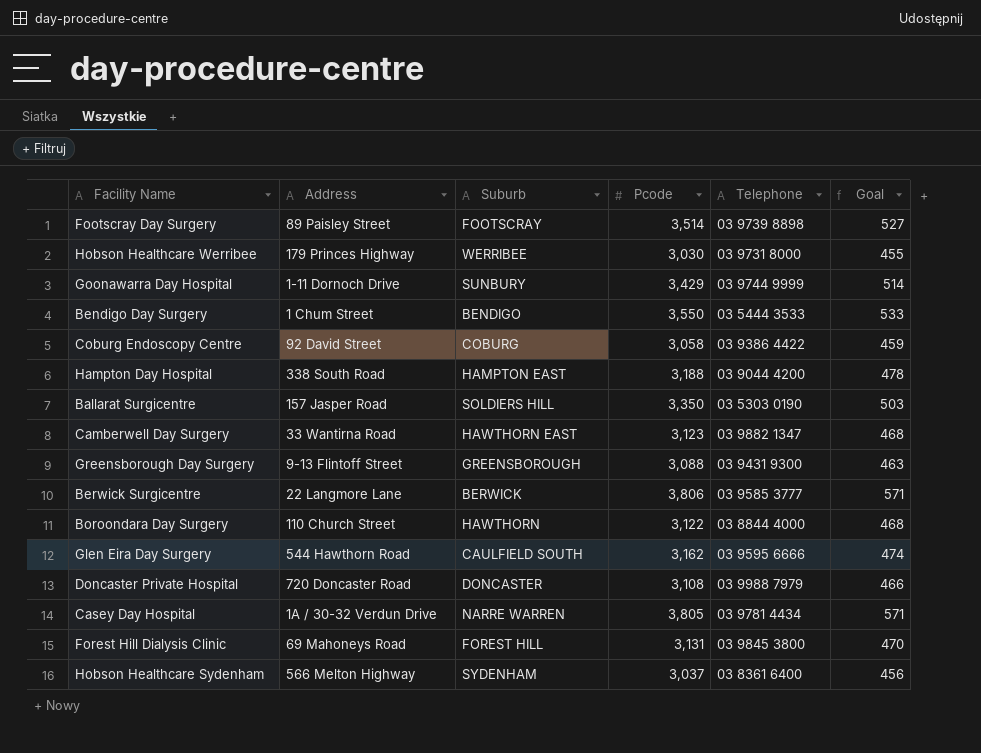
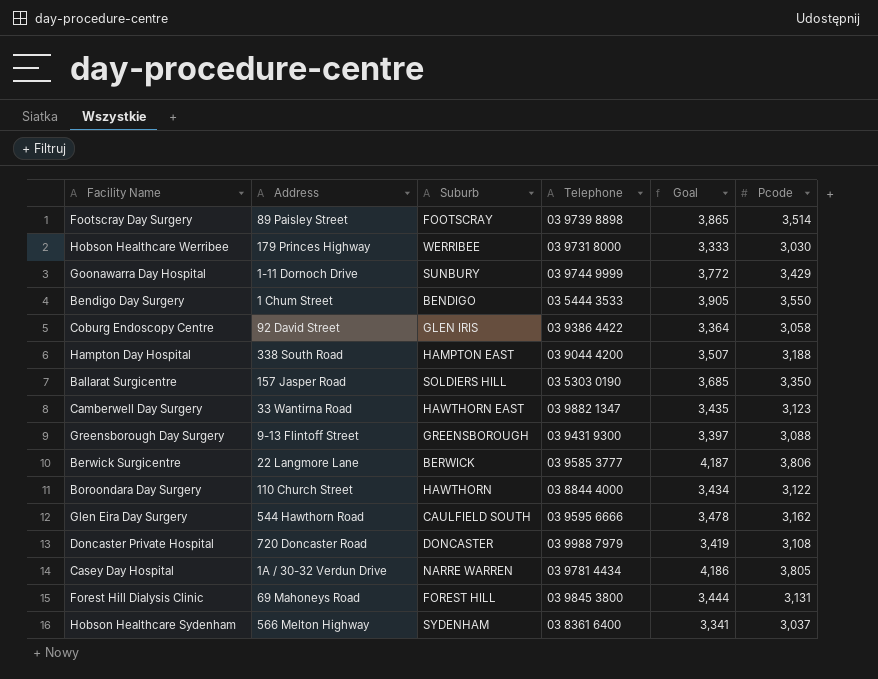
column Goal | formula: [Pcode] * 0.15 -> [Pcode] * 1.1
column Pcode | position: 4 -> 6
Coburg Endoscopy Centre | Suburb: COBURG -> GLEN IRIS

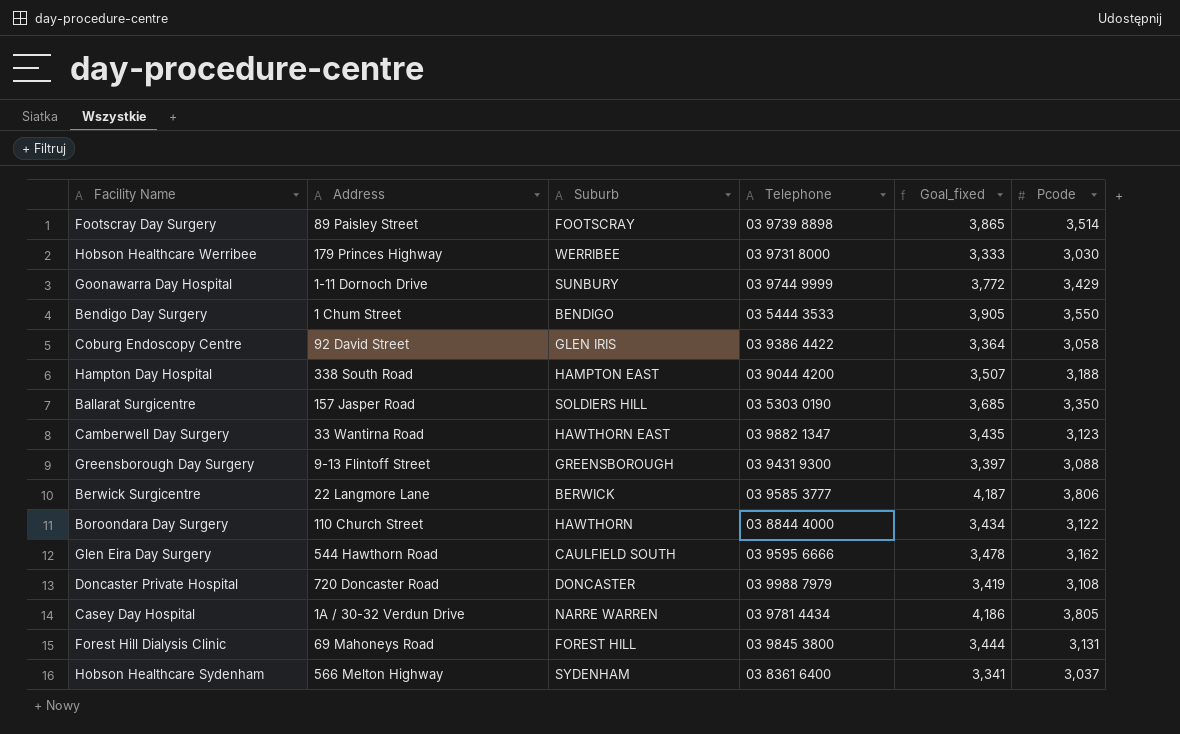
column name: Goal -> Goal_fixed

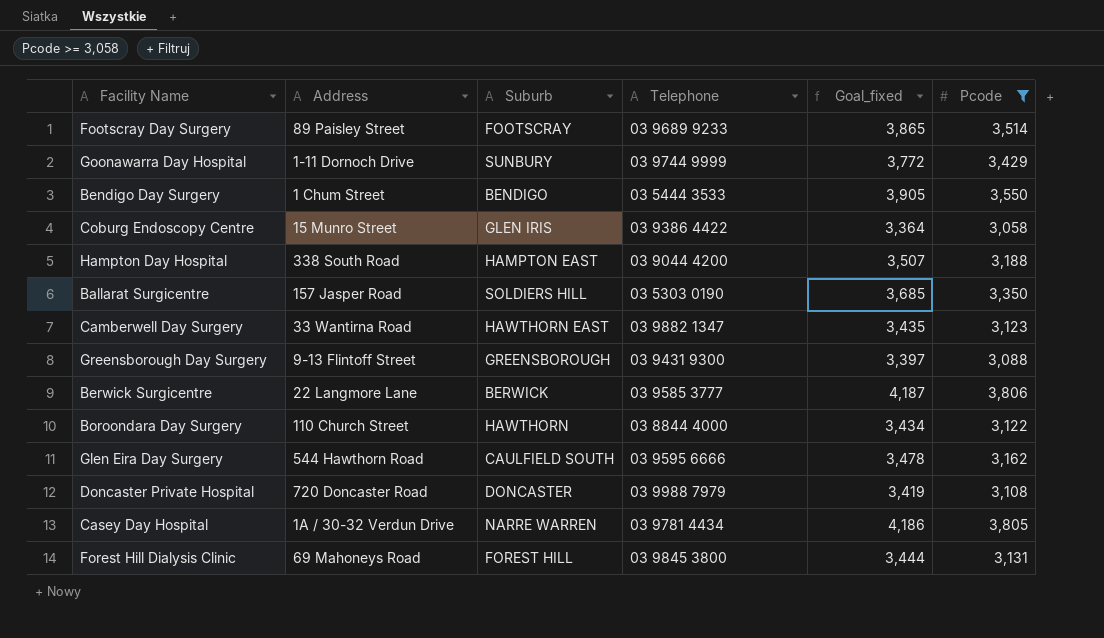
filter: none -> Pcode >= 3,058
Footscray Day Surgery | Telephone: 03 9739 8898 -> 03 9689 9233
Coburg Endoscopy Centre | Address: 92 David Street -> 15 Munro Street

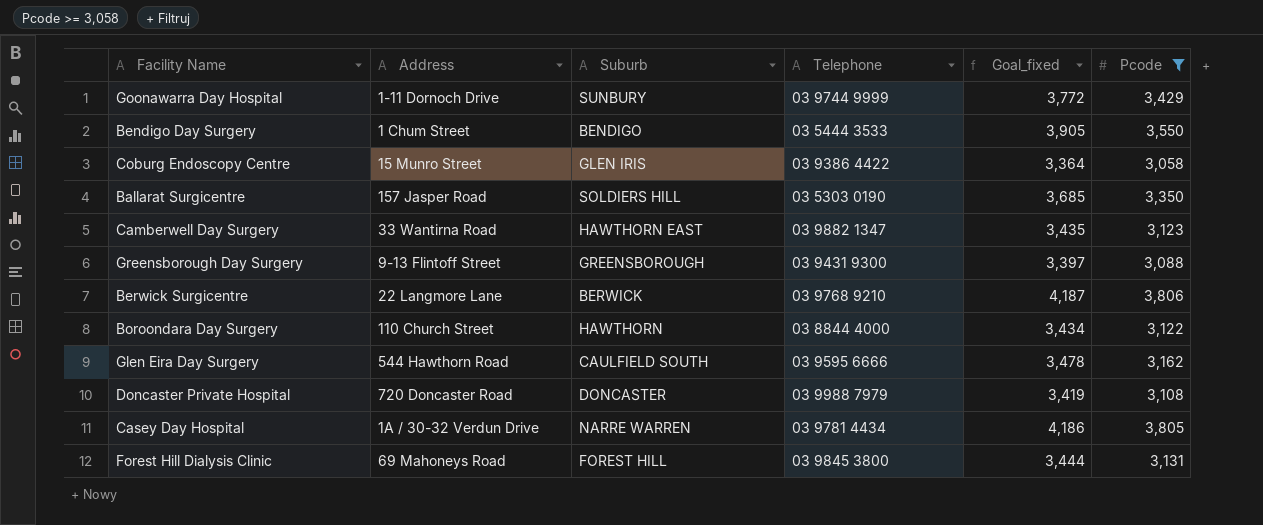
row Footscray Day Surgery: 89 Paisley Street | FOOTSCRAY | 03 9689 9233 | 3,865 | 3,514 -> none
row Hampton Day Hospital: 338 South Road | HAMPTON EAST | 03 9044 4200 | 3,507 | 3,188 -> none
Berwick Surgicentre | Telephone: 03 9585 3777 -> 03 9768 9210

